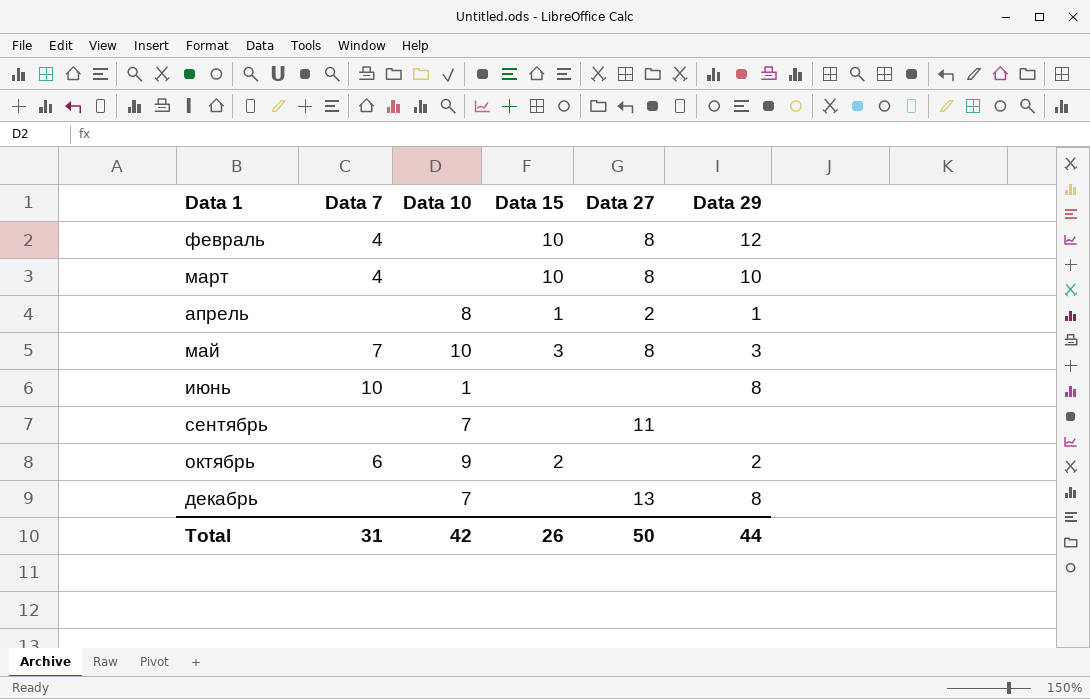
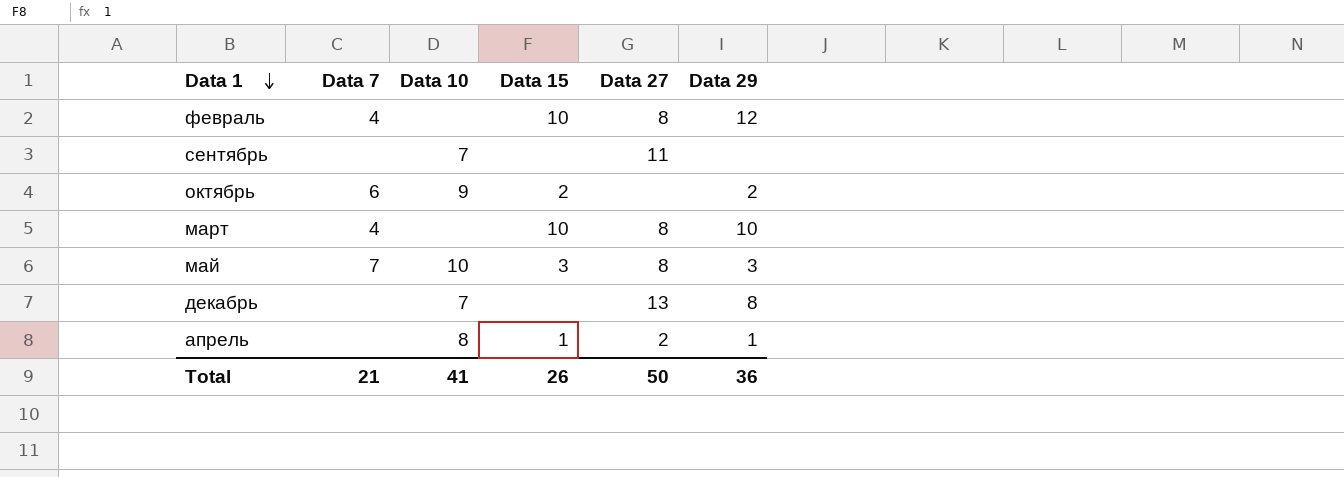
row order: none -> Data 1 descending
row июнь: 10 | 1 | none | none | 8 -> none
Total | Data 7: 31 -> 21
Total | Data 10: 42 -> 41
Total | Data 29: 44 -> 36

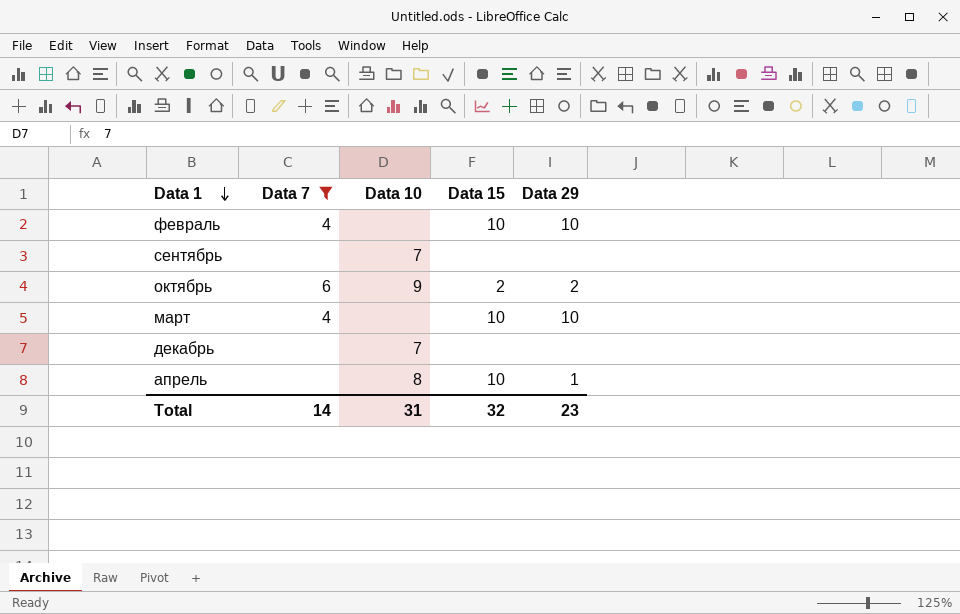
filter: none -> Data 7 != 7
column Data 27 | position: 5 -> none
февраль | Data 29: 12 -> 10
декабрь | Data 29: 8 -> none
апрель | Data 15: 1 -> 10
Total | Data 7: 21 -> 14
Total | Data 10: 41 -> 31
Total | Data 15: 26 -> 32
Total | Data 29: 36 -> 23

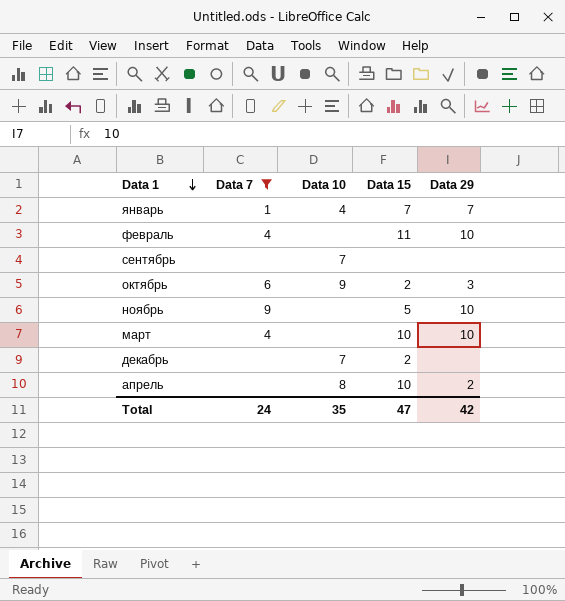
row январь: none -> 1 | 4 | 7 | 7
февраль | Data 15: 10 -> 11
октябрь | Data 29: 2 -> 3
row ноябрь: none -> 9 | none | 5 | 10
декабрь | Data 15: none -> 2
апрель | Data 29: 1 -> 2
Total | Data 7: 14 -> 24
Total | Data 10: 31 -> 35
Total | Data 15: 32 -> 47
Total | Data 29: 23 -> 42

